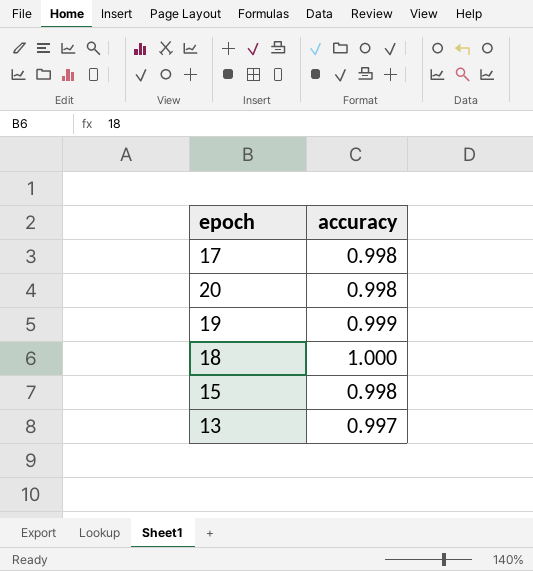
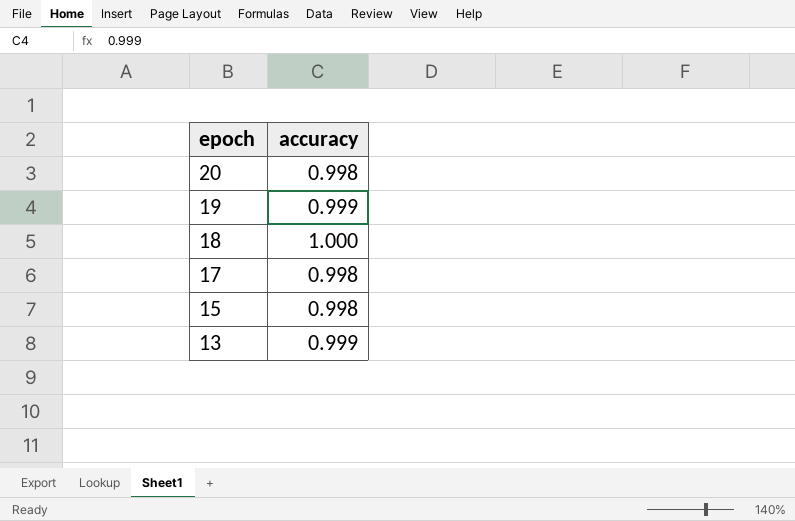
row order: none -> epoch descending
13 | accuracy: 0.997 -> 0.999

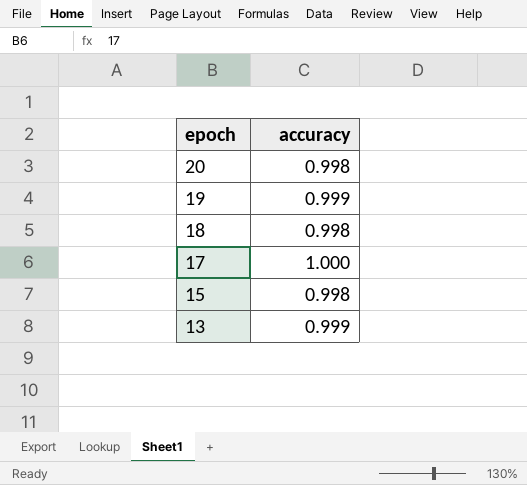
18 | accuracy: 1.000 -> 0.998
17 | accuracy: 0.998 -> 1.000

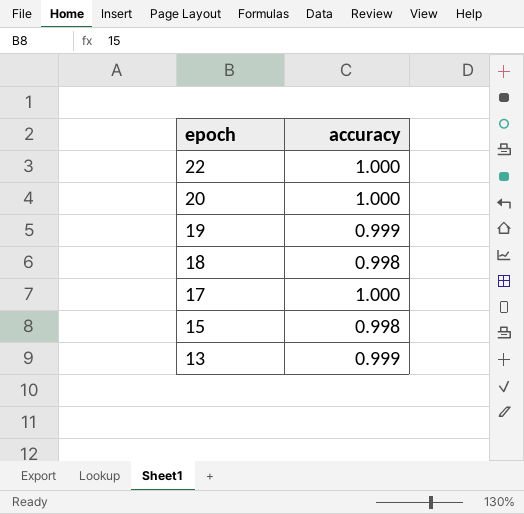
row 22: none -> 1.000
20 | accuracy: 0.998 -> 1.000

